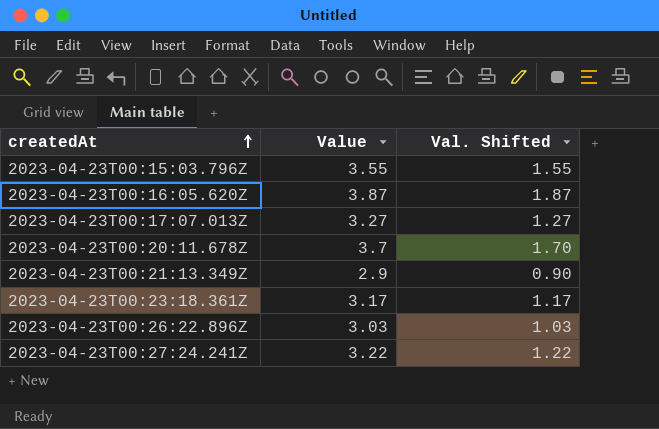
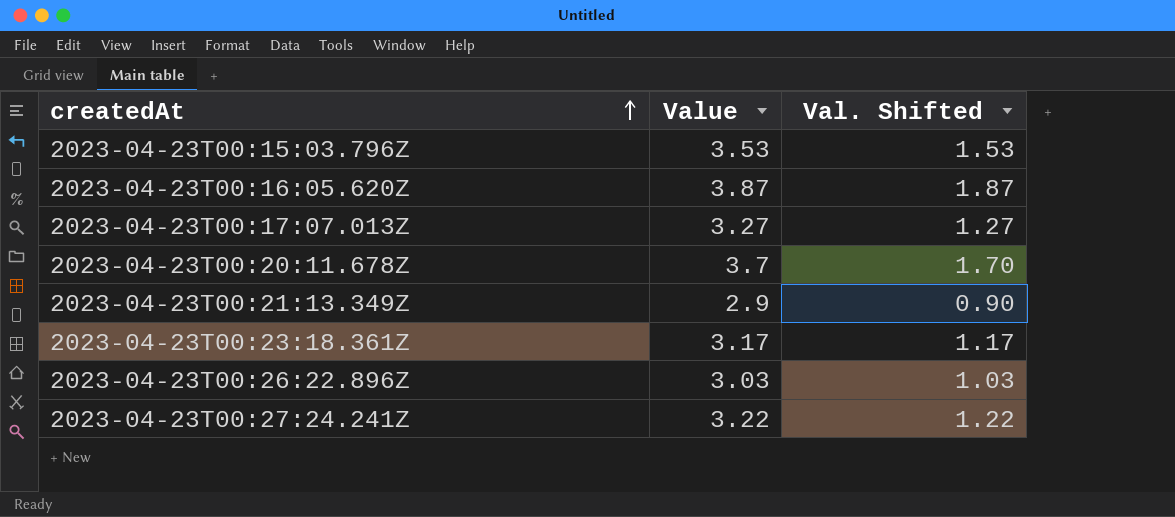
2023-04-23T00:15:03.796Z | Value: 3.55 -> 3.53
2023-04-23T00:15:03.796Z | Val. Shifted: 1.55 -> 1.53

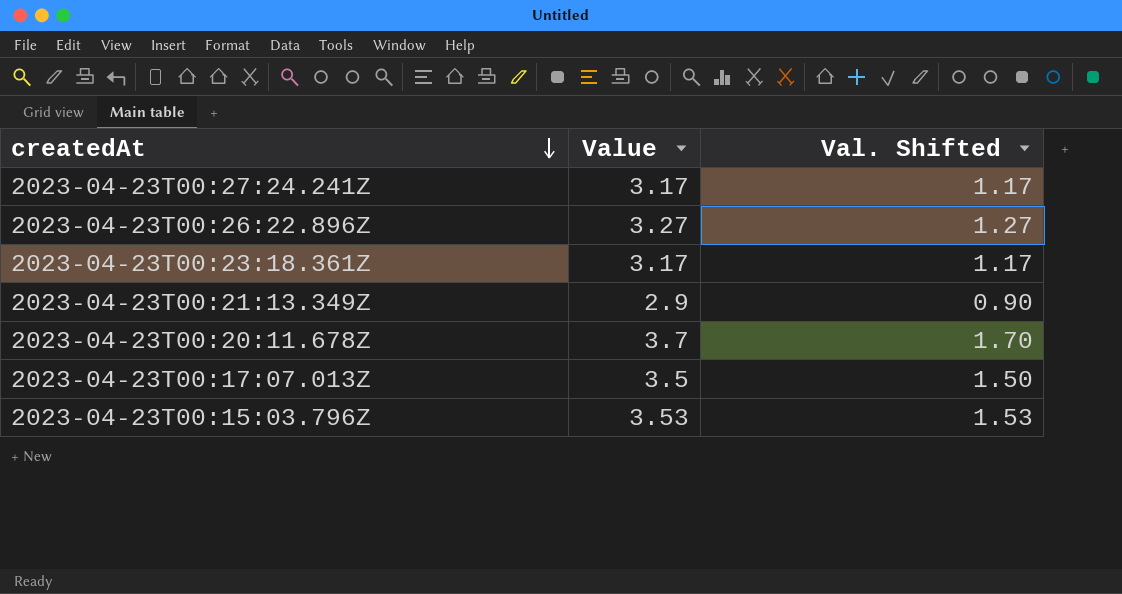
row order: createdAt ascending -> createdAt descending
row 2023-04-23T00:16:05.620Z: 3.87 | 1.87 -> none
2023-04-23T00:27:24.241Z | Value: 3.22 -> 3.17
2023-04-23T00:27:24.241Z | Val. Shifted: 1.22 -> 1.17
2023-04-23T00:26:22.896Z | Value: 3.03 -> 3.27
2023-04-23T00:26:22.896Z | Val. Shifted: 1.03 -> 1.27
2023-04-23T00:17:07.013Z | Value: 3.27 -> 3.5
2023-04-23T00:17:07.013Z | Val. Shifted: 1.27 -> 1.50

